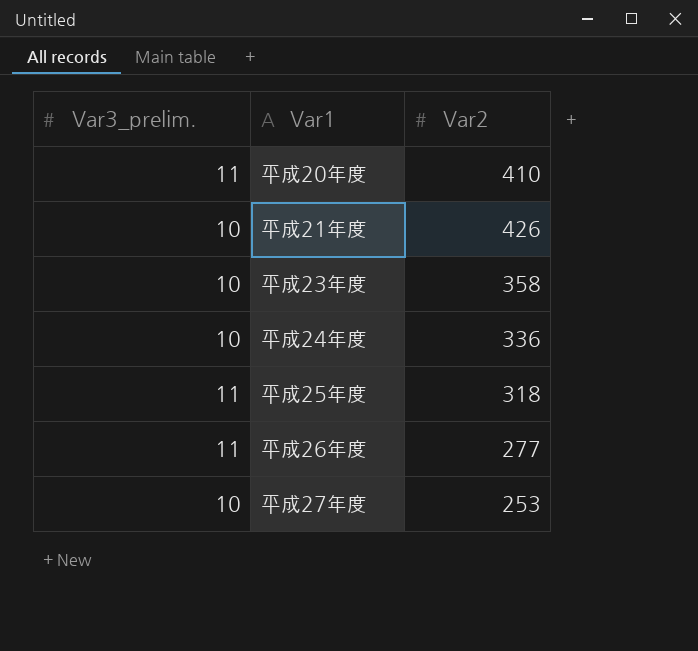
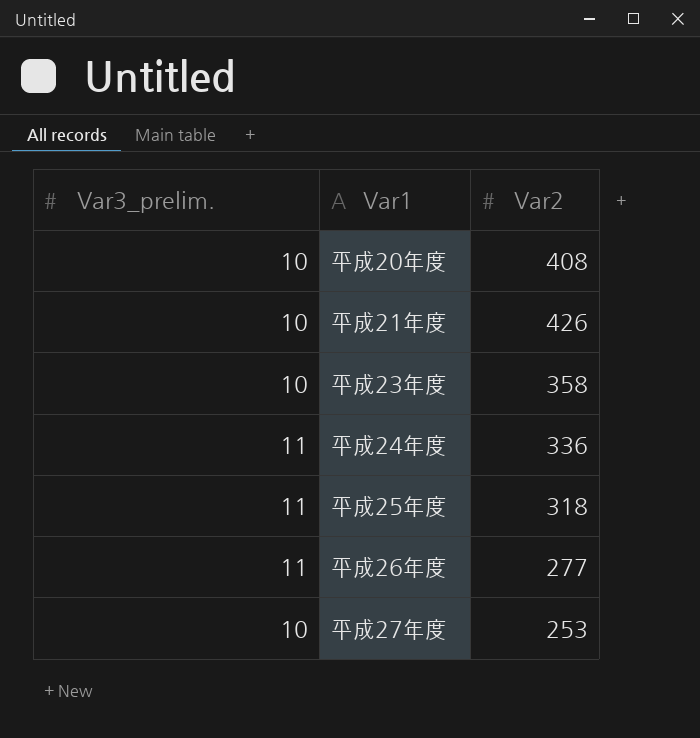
平成20年度 | Var3_prelim.: 11 -> 10
平成20年度 | Var2: 410 -> 408
平成24年度 | Var3_prelim.: 10 -> 11

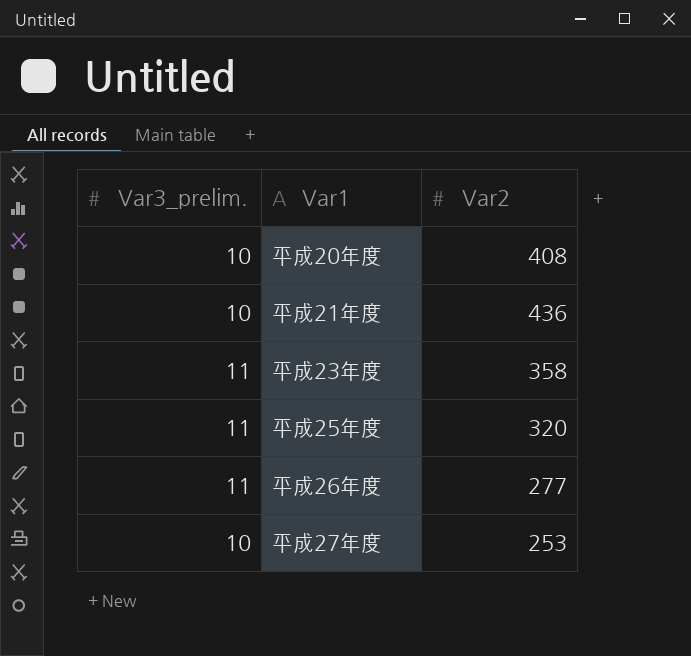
row 平成24年度: 11 | 336 -> none
平成21年度 | Var2: 426 -> 436
平成23年度 | Var3_prelim.: 10 -> 11
平成25年度 | Var2: 318 -> 320

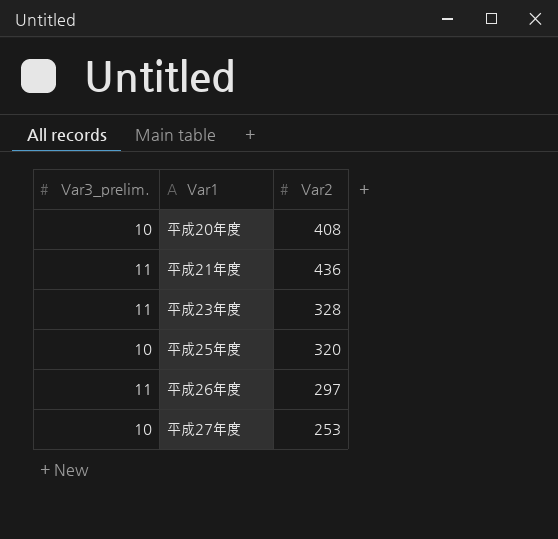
平成21年度 | Var3_prelim.: 10 -> 11
平成23年度 | Var2: 358 -> 328
平成25年度 | Var3_prelim.: 11 -> 10
平成26年度 | Var2: 277 -> 297

